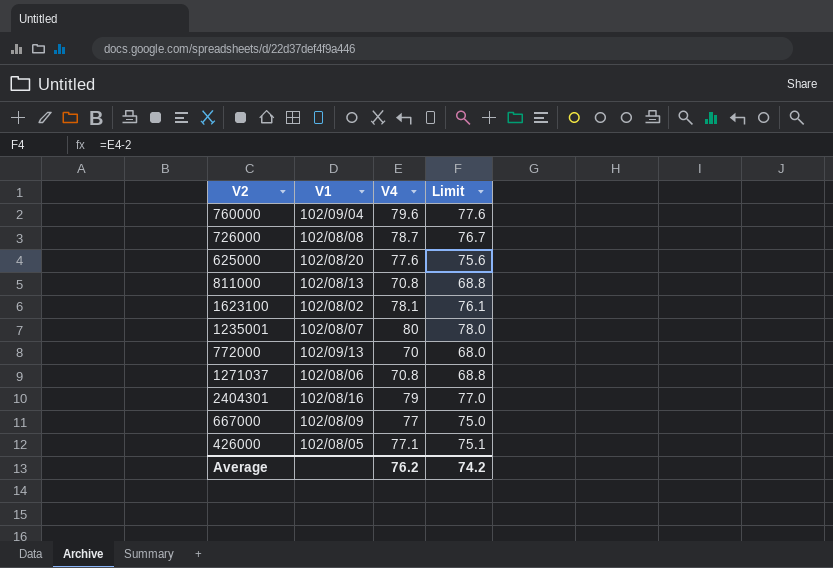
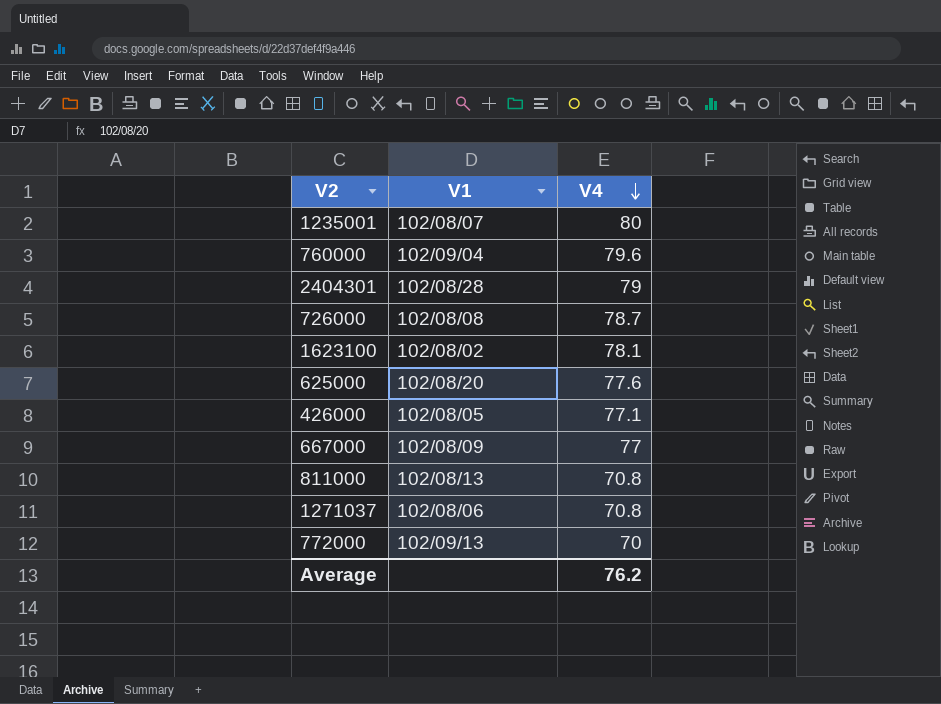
row order: none -> V4 descending
column Limit | formula: [V4] - 2 -> none
2404301 | V1: 102/08/16 -> 102/08/28

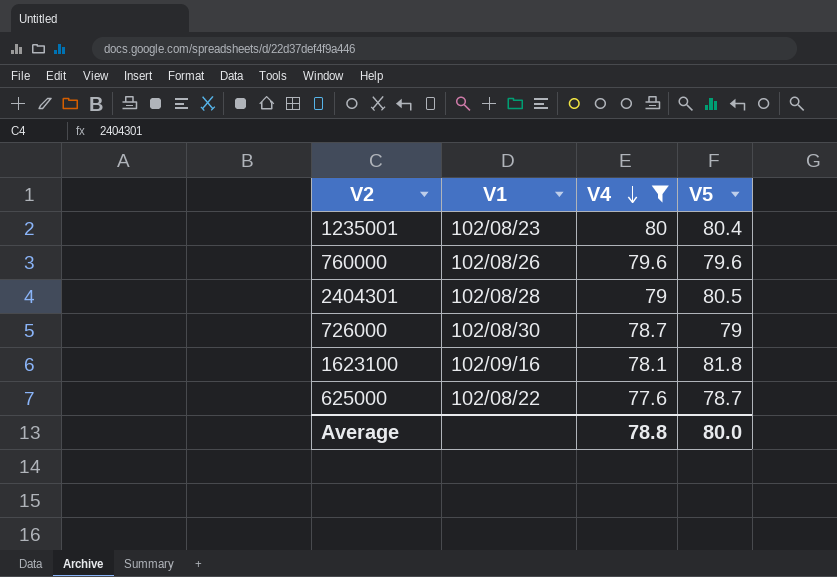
filter: none -> V4 >= 77.6
column V5 | position: none -> 4
1235001 | V1: 102/08/07 -> 102/08/23
760000 | V1: 102/09/04 -> 102/08/26
726000 | V1: 102/08/08 -> 102/08/30
1623100 | V1: 102/08/02 -> 102/09/16
625000 | V1: 102/08/20 -> 102/08/22
Average | V4: 76.2 -> 78.8

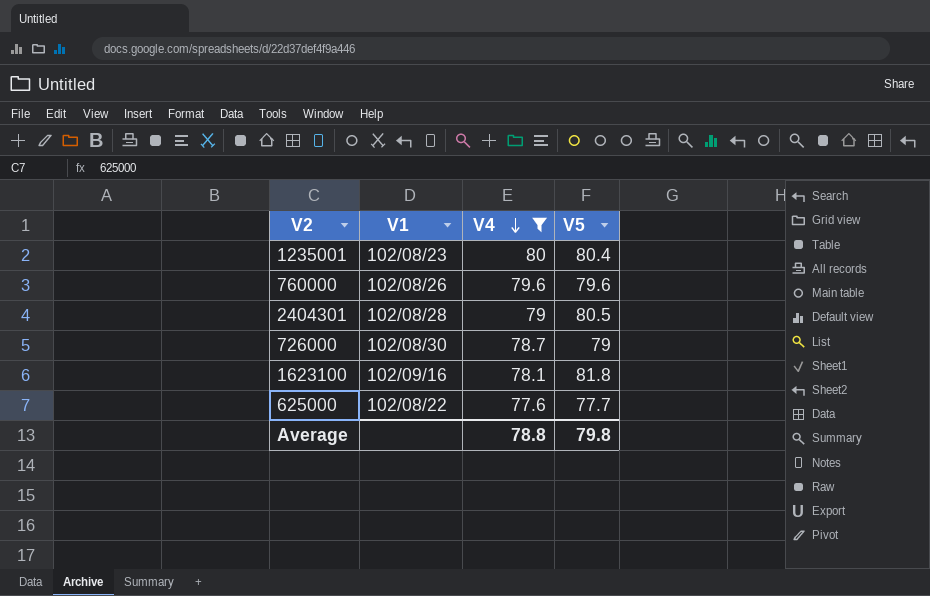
625000 | V5: 78.7 -> 77.7
Average | V5: 80.0 -> 79.8

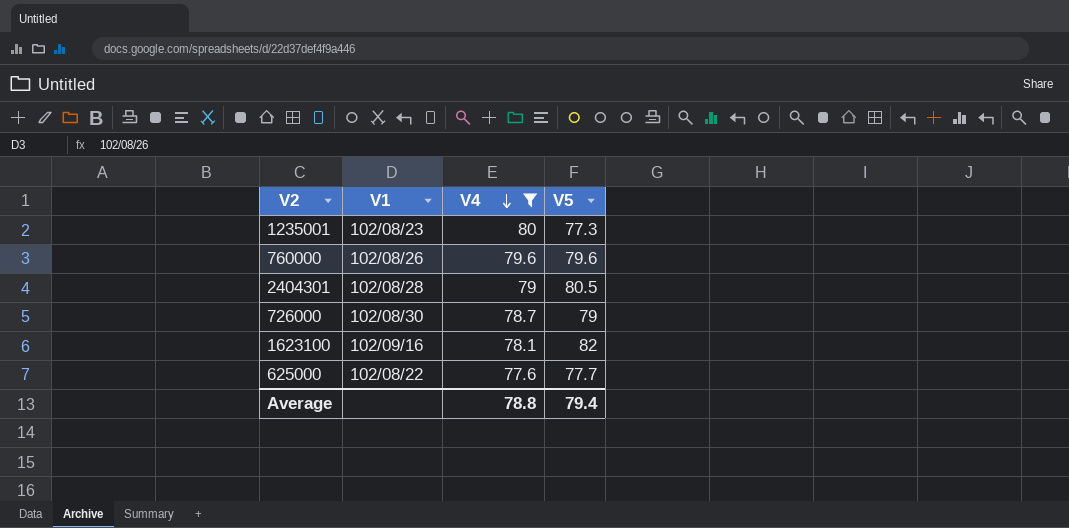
1235001 | V5: 80.4 -> 77.3
1623100 | V5: 81.8 -> 82
Average | V5: 79.8 -> 79.4

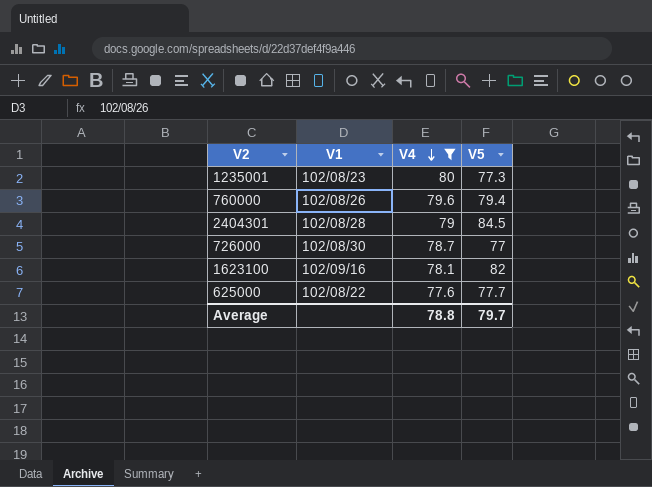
760000 | V5: 79.6 -> 79.4
2404301 | V5: 80.5 -> 84.5
726000 | V5: 79 -> 77
Average | V5: 79.4 -> 79.7

